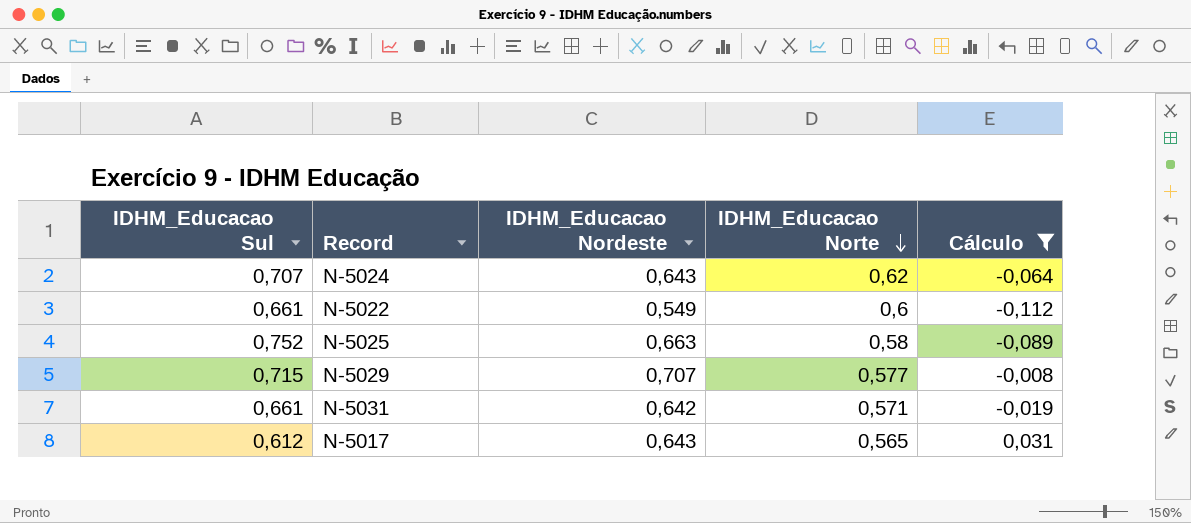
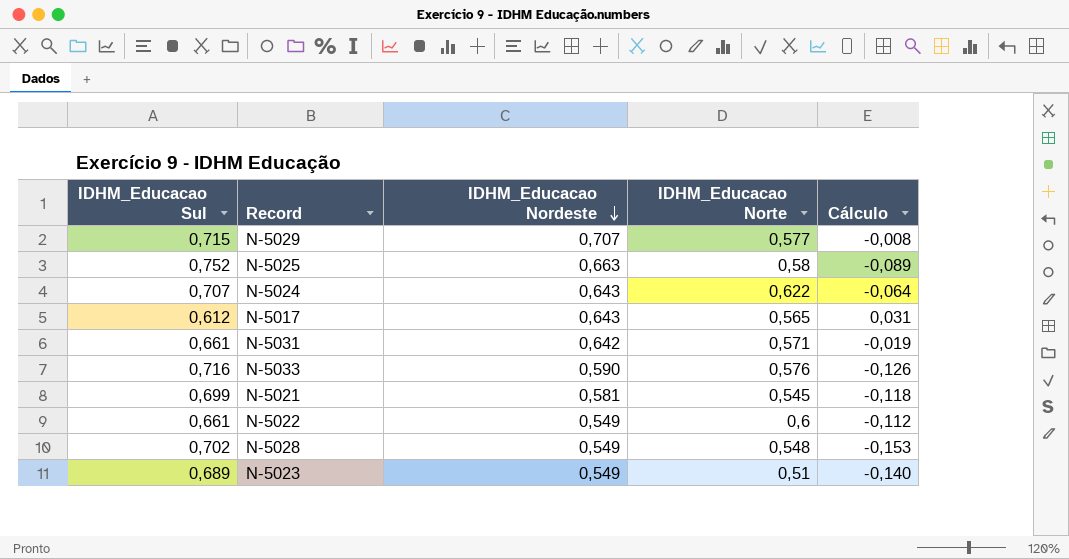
filter: Cálculo >= -0,112 -> none
row order: IDHM_Educacao Norte descending -> IDHM_Educacao Nordeste descending
N-5024 | IDHM_Educacao Norte: 0,62 -> 0,622

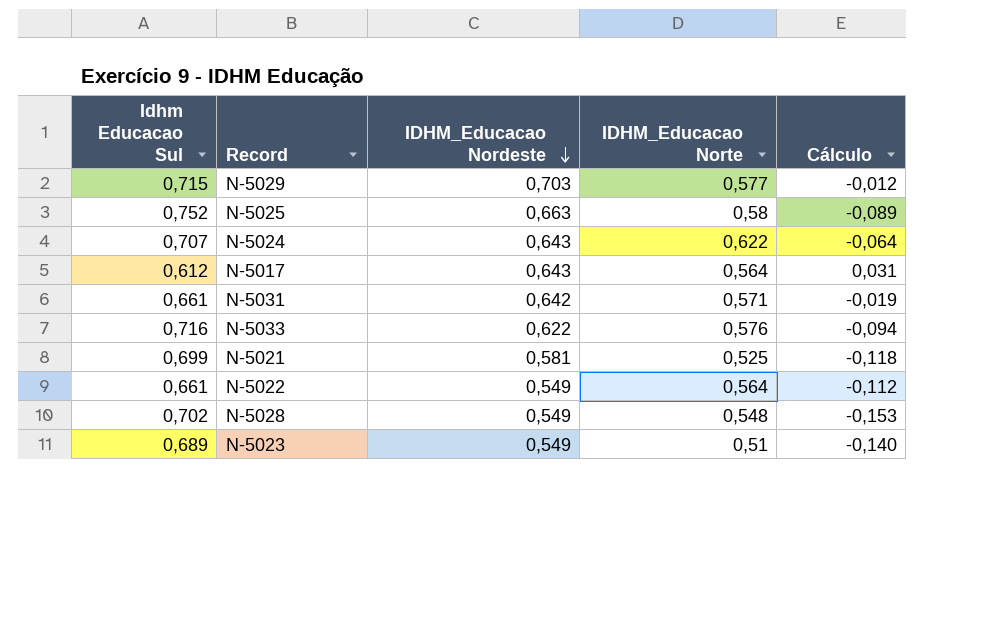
column name: IDHM_Educacao Sul -> Idhm Educacao Sul
N-5029 | IDHM_Educacao Nordeste: 0,707 -> 0,703
N-5029 | Cálculo: -0,008 -> -0,012
N-5017 | IDHM_Educacao Norte: 0,565 -> 0,564
N-5033 | IDHM_Educacao Nordeste: 0,590 -> 0,622
N-5033 | Cálculo: -0,126 -> -0,094
N-5021 | IDHM_Educacao Norte: 0,545 -> 0,525
N-5022 | IDHM_Educacao Norte: 0,6 -> 0,564

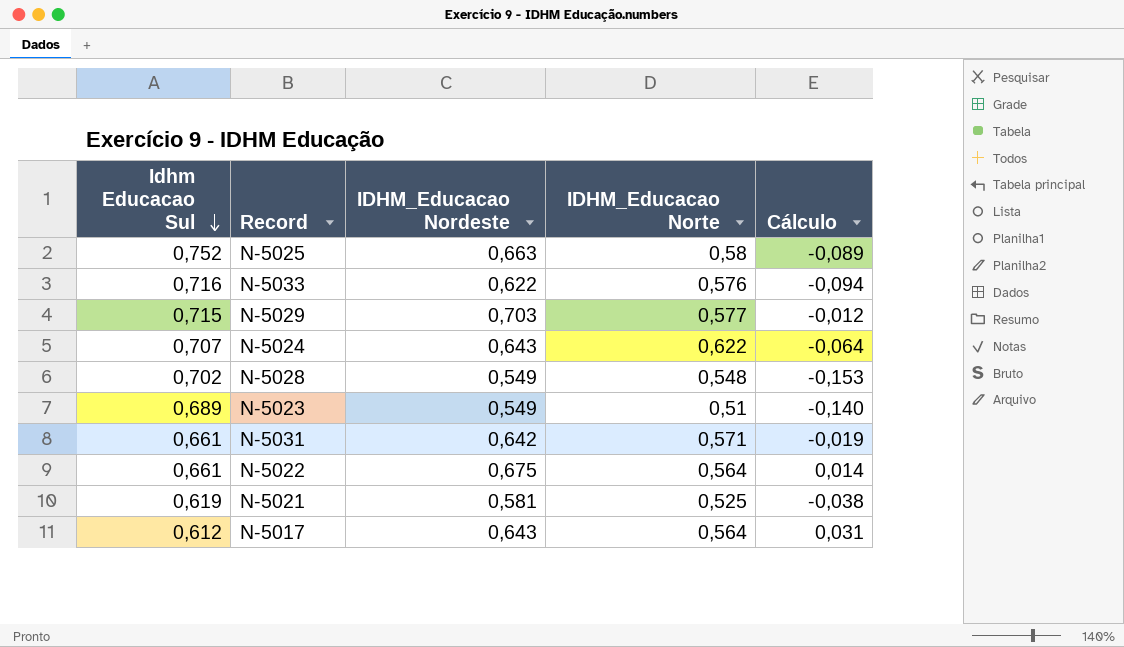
row order: IDHM_Educacao Nordeste descending -> Idhm Educacao Sul descending
N-5022 | IDHM_Educacao Nordeste: 0,549 -> 0,675
N-5022 | Cálculo: -0,112 -> 0,014
N-5021 | Idhm Educacao Sul: 0,699 -> 0,619
N-5021 | Cálculo: -0,118 -> -0,038

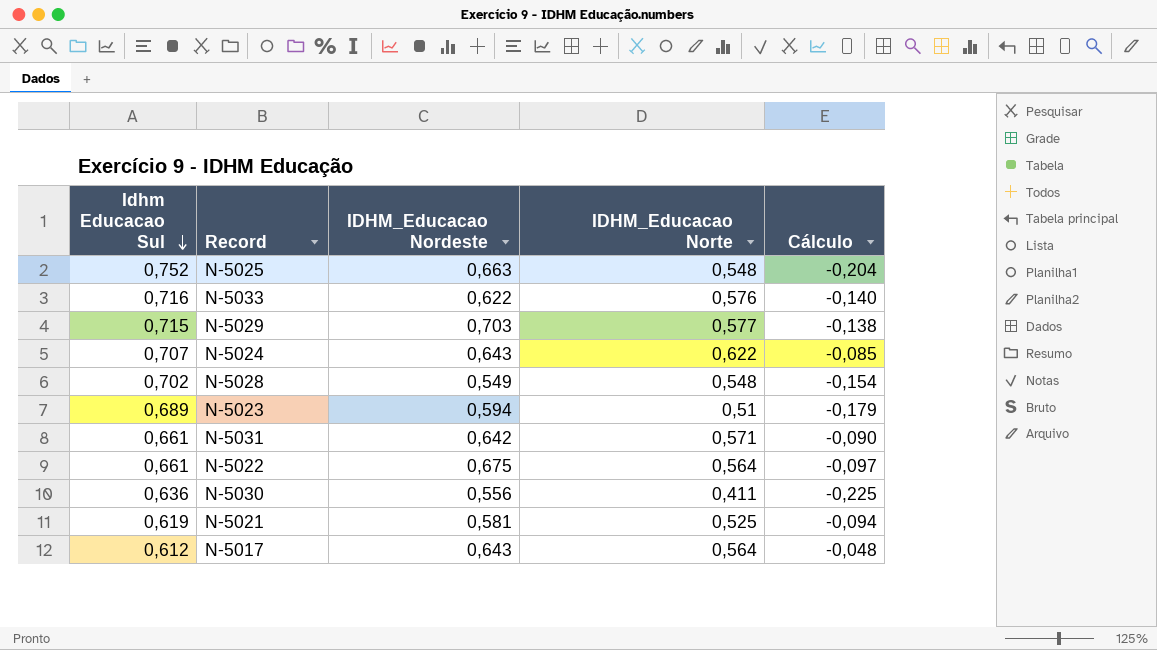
column Cálculo | formula: [IDHM_Educacao Nordeste] - [Idhm Educacao Sul] -> [IDHM_Educacao Norte] - [Idhm Educacao Sul]
N-5025 | IDHM_Educacao Norte: 0,58 -> 0,548
N-5023 | IDHM_Educacao Nordeste: 0,549 -> 0,594
row N-5030: none -> 0,636 | 0,556 | 0,411 | -0,225

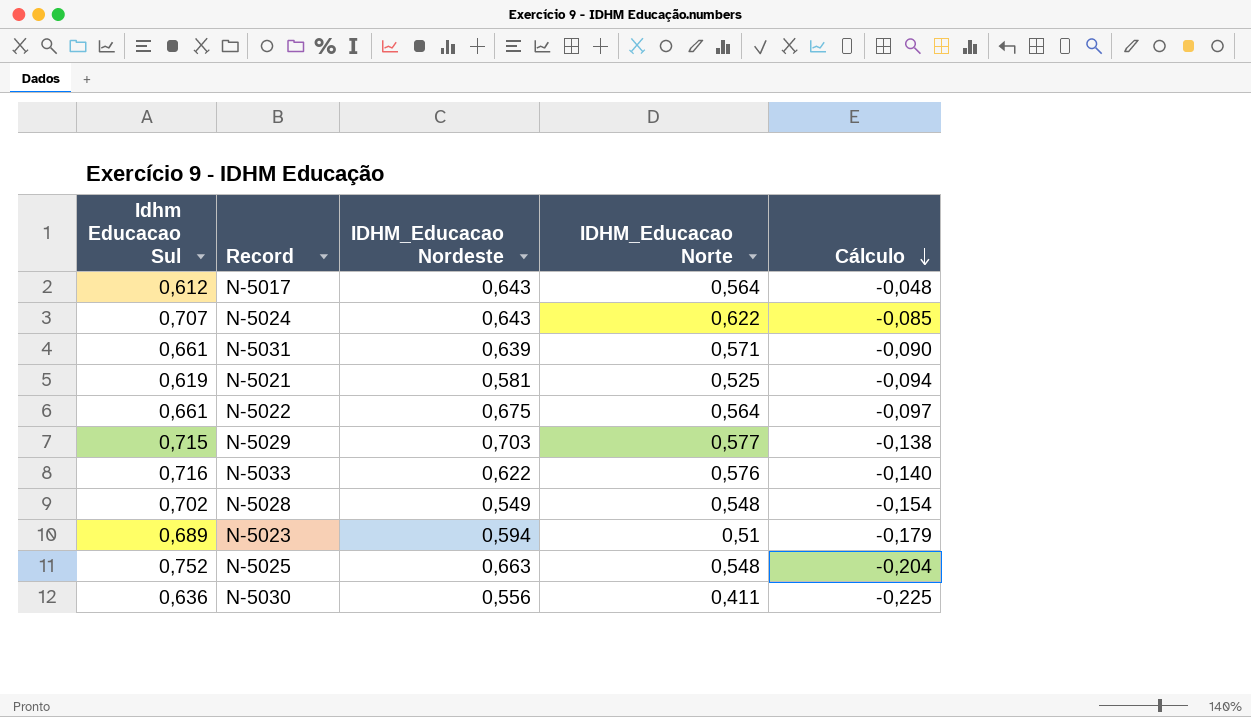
row order: Idhm Educacao Sul descending -> Cálculo descending
N-5031 | IDHM_Educacao Nordeste: 0,642 -> 0,639

